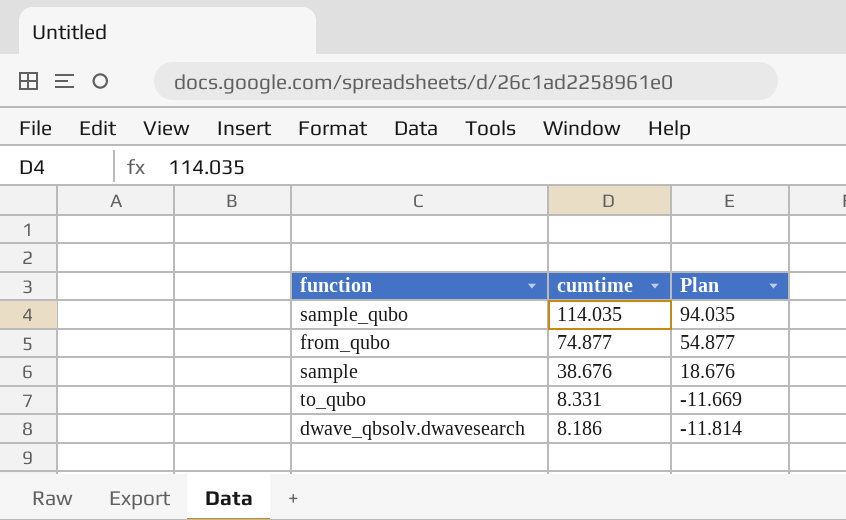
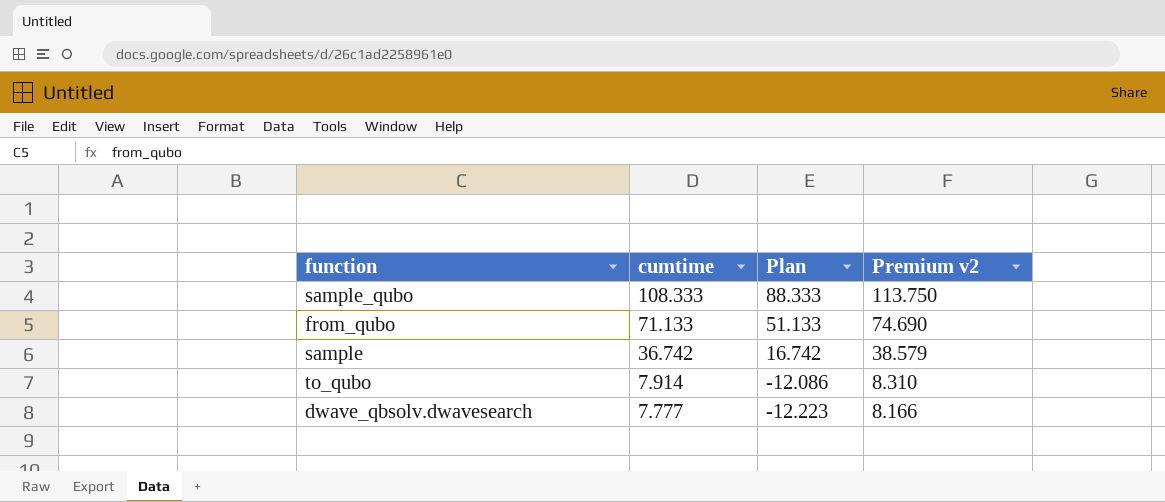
column Premium v2 | formula: none -> [cumtime] * 1.05
sample_qubo | cumtime: 114.035 -> 108.333
sample_qubo | Plan: 94.035 -> 88.333
from_qubo | cumtime: 74.877 -> 71.133
from_qubo | Plan: 54.877 -> 51.133
sample | cumtime: 38.676 -> 36.742
sample | Plan: 18.676 -> 16.742
to_qubo | cumtime: 8.331 -> 7.914
to_qubo | Plan: -11.669 -> -12.086
dwave_qbsolv.dwavesearch | cumtime: 8.186 -> 7.777
dwave_qbsolv.dwavesearch | Plan: -11.814 -> -12.223

